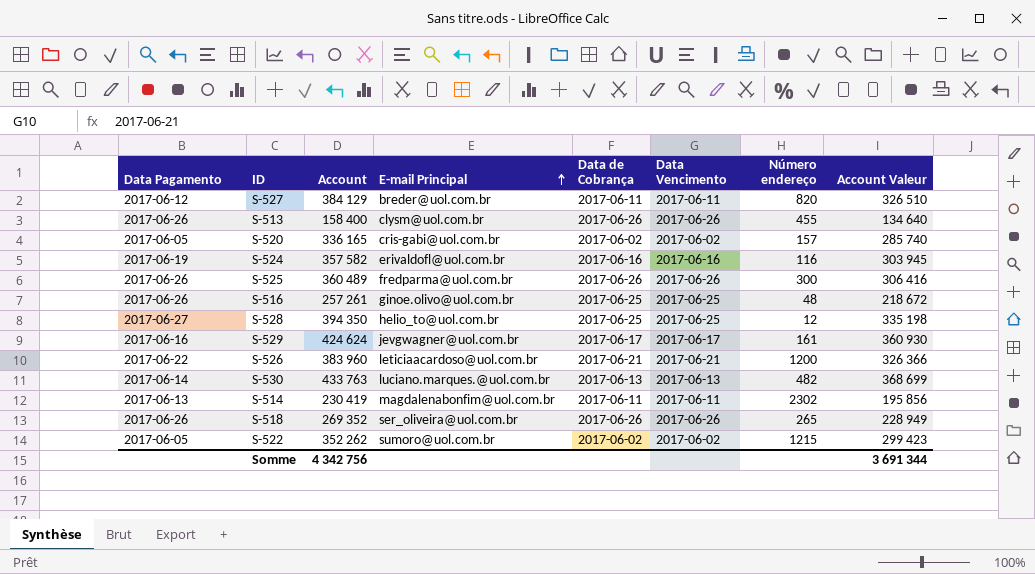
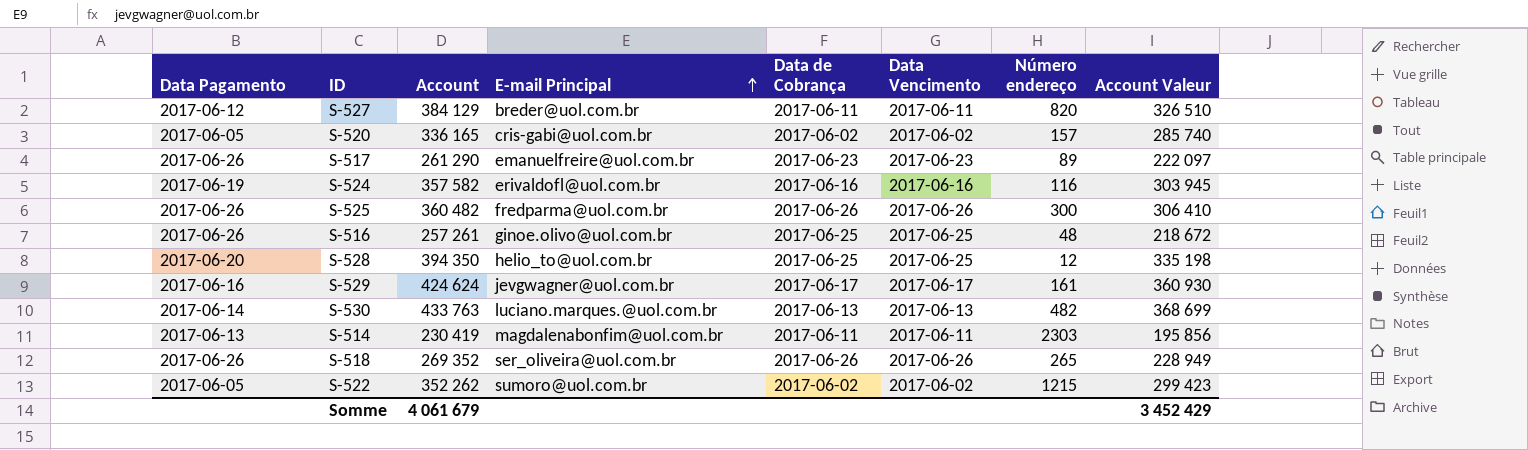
row S-513: 2017-06-26 | 158 400 | clysm@uol.com.br | 2017-06-26 | 2017-06-26 | 455 | 134 640 -> none
row S-526: 2017-06-22 | 383 960 | leticiaacardoso@uol.com.br | 2017-06-21 | 2017-06-21 | 1200 | 326 366 -> none
row S-517: none -> 2017-06-26 | 261 290 | emanuelfreire@uol.com.br | 2017-06-23 | 2017-06-23 | 89 | 222 097
S-525 | Account: 360 489 -> 360 482
S-525 | Account Valeur: 306 416 -> 306 410
S-528 | Data Pagamento: 2017-06-27 -> 2017-06-20
S-514 | Número endereço: 2302 -> 2303
Somme | Account: 4 342 756 -> 4 061 679
Somme | Account Valeur: 3 691 344 -> 3 452 429

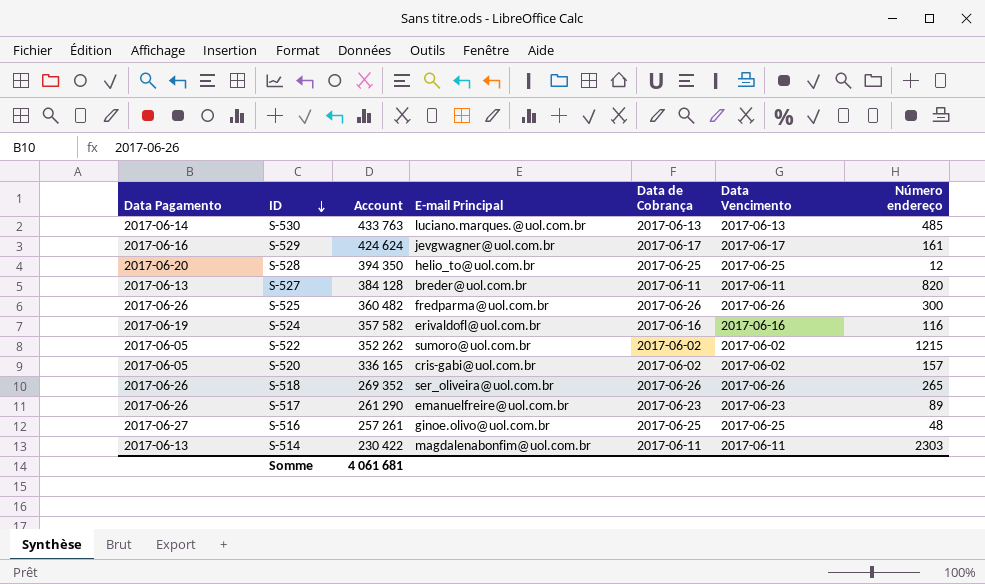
row order: E-mail Principal ascending -> ID descending
column Account Valeur | formula: [Account] * 0,85 -> none
S-530 | Número endereço: 482 -> 485
S-527 | Data Pagamento: 2017-06-12 -> 2017-06-13
S-527 | Account: 384 129 -> 384 128
S-516 | Data Pagamento: 2017-06-26 -> 2017-06-27
S-514 | Account: 230 419 -> 230 422
Somme | Account: 4 061 679 -> 4 061 681

